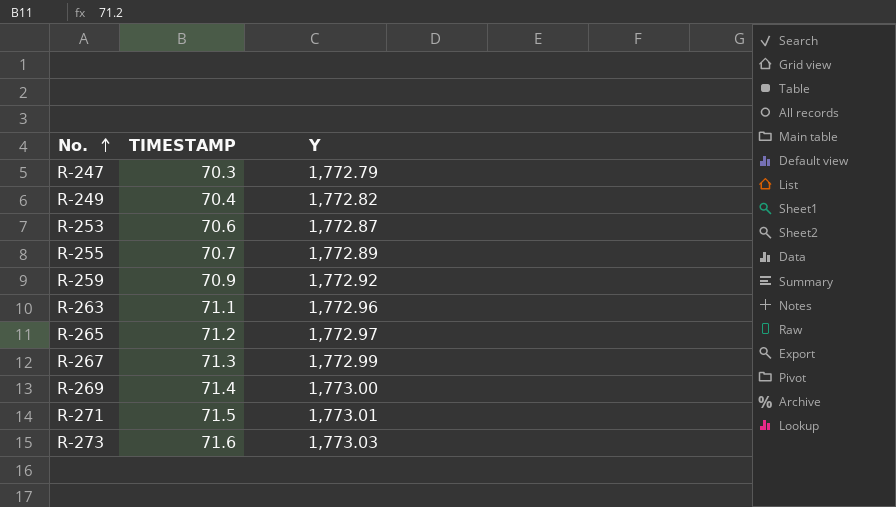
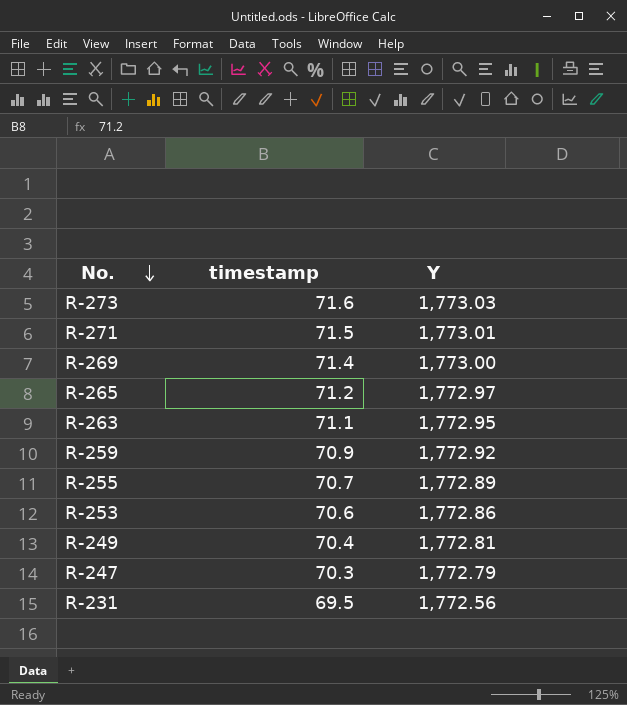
row order: No. ascending -> No. descending
column name: TIMESTAMP -> timestamp
row R-267: 71.3 | 1,772.99 -> none
R-263 | Y: 1,772.96 -> 1,772.95
R-253 | Y: 1,772.87 -> 1,772.86
R-249 | Y: 1,772.82 -> 1,772.81
row R-231: none -> 69.5 | 1,772.56

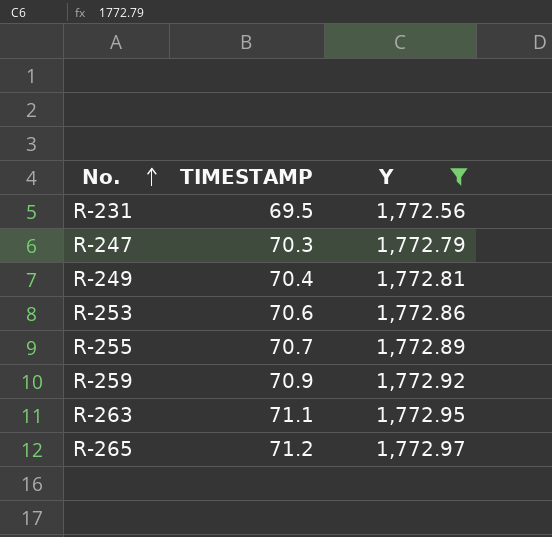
filter: none -> Y <= 1,772.97
row order: No. descending -> No. ascending
column name: timestamp -> TIMESTAMP

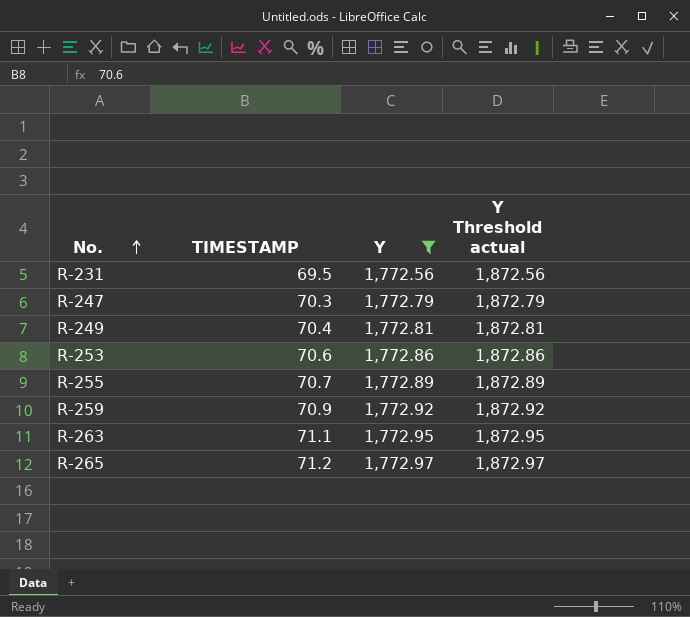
column Y Threshold actual | formula: none -> [Y] + 100

